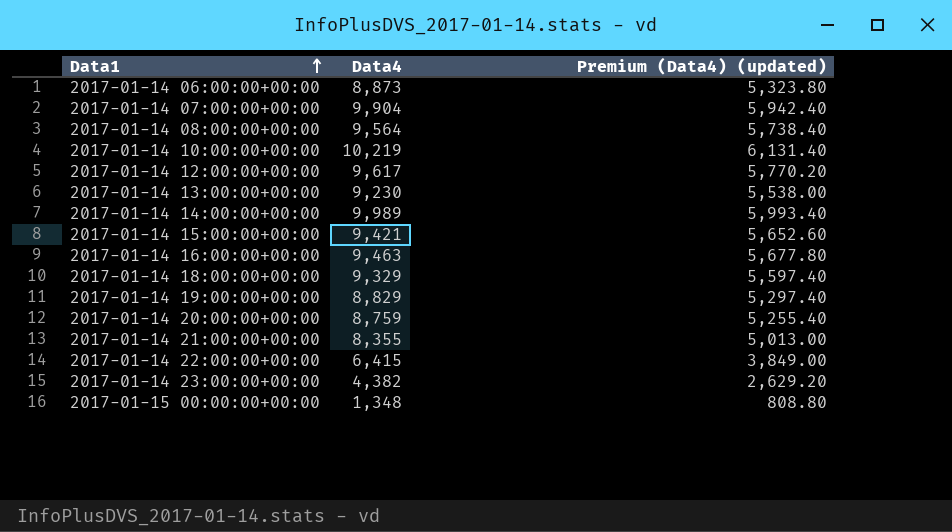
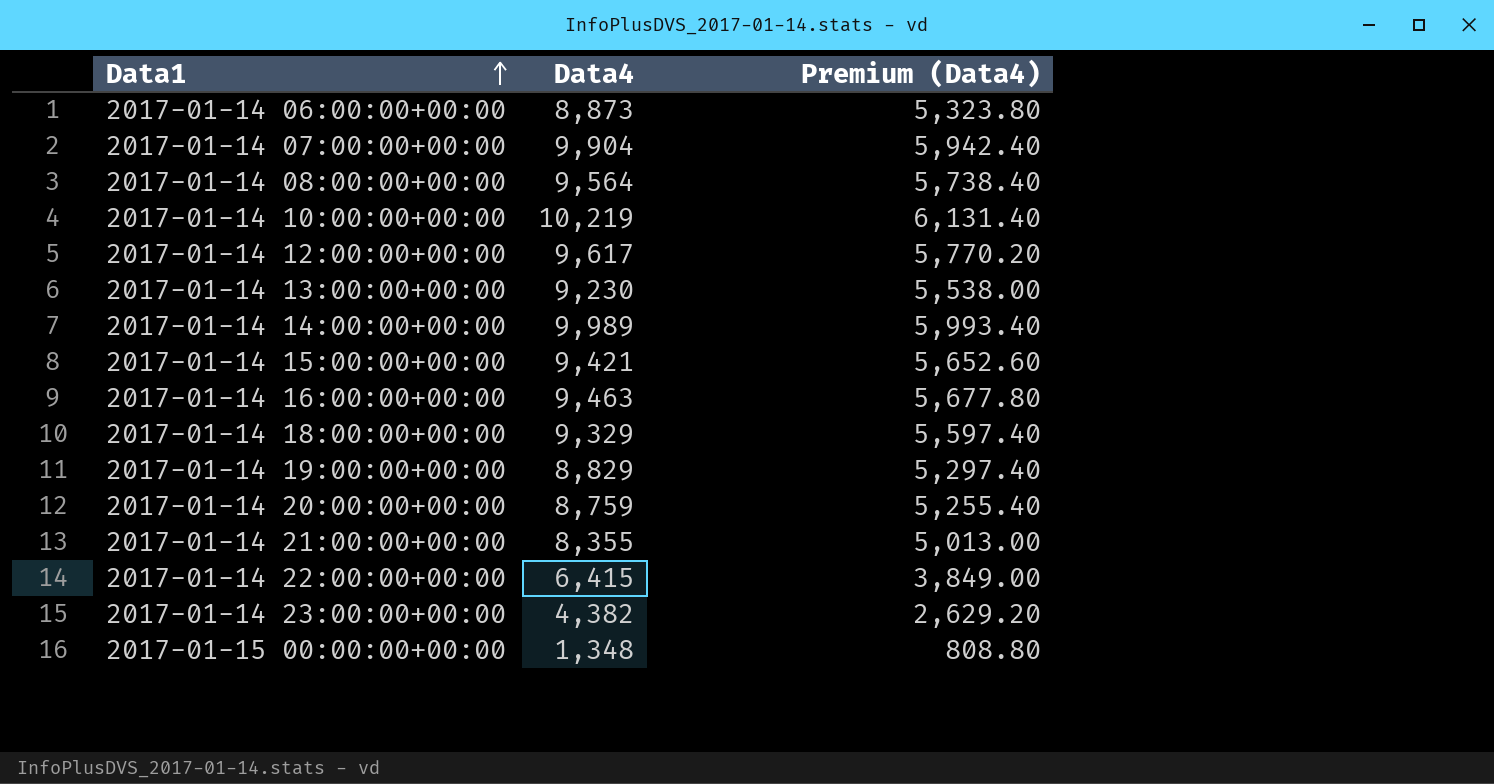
column name: Premium (Data4) (updated) -> Premium (Data4)

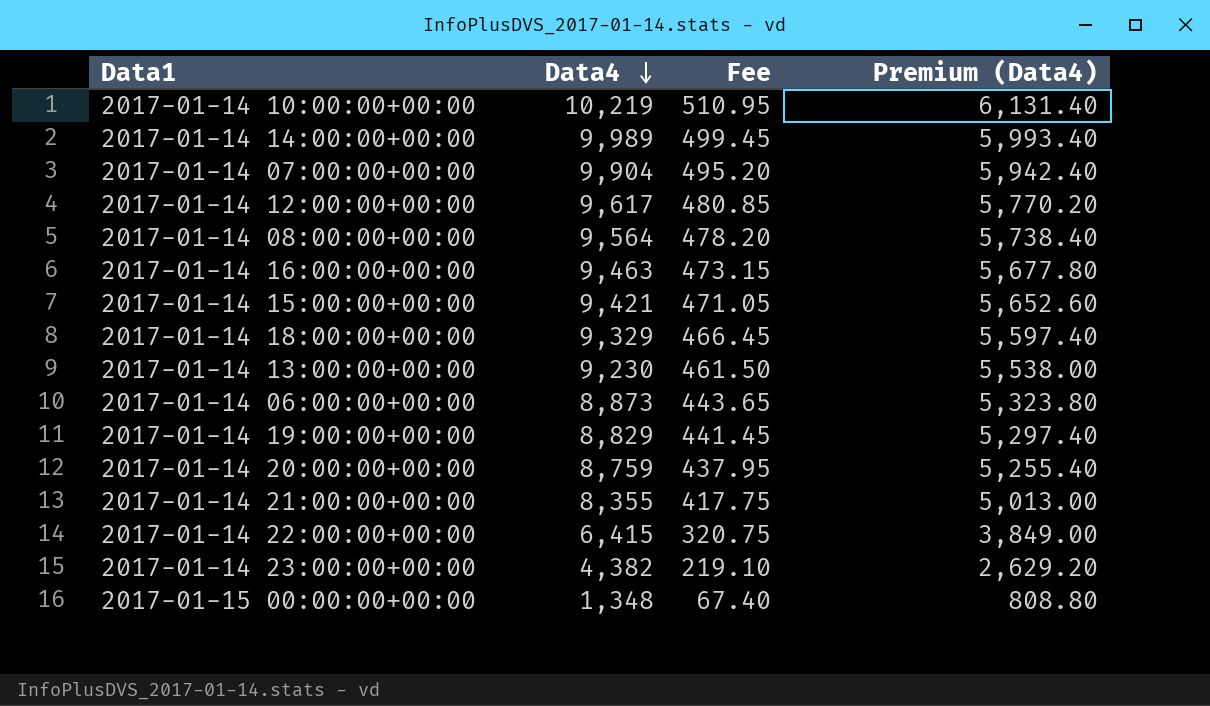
row order: Data1 ascending -> Data4 descending
column Fee | formula: none -> [Data4] * 0.05

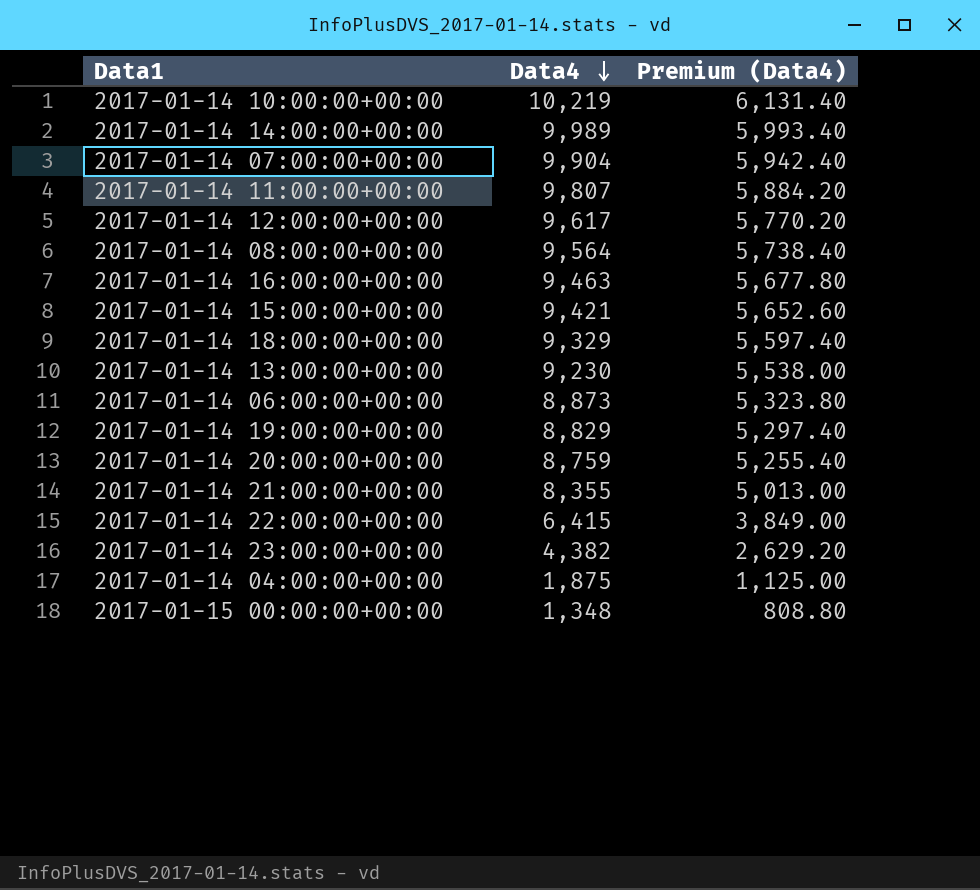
column Fee | formula: [Data4] * 0.05 -> none
row 2017-01-14 11:00:00+00:00: none -> 9,807 | 5,884.20
row 2017-01-14 04:00:00+00:00: none -> 1,875 | 1,125.00

